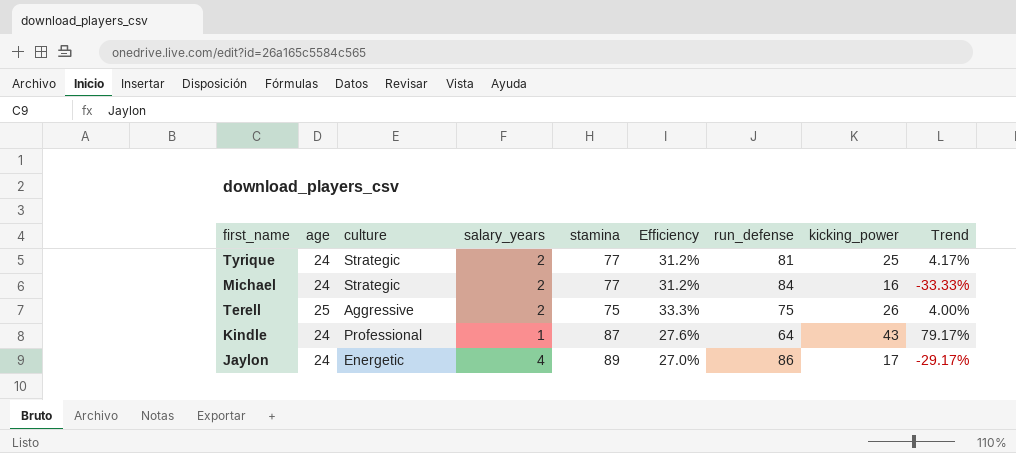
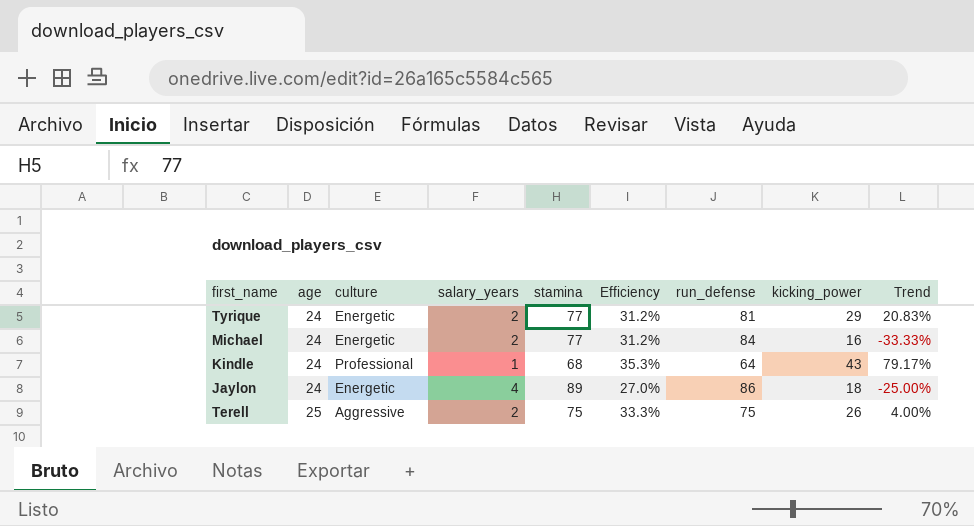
row order: none -> age ascending
Tyrique | culture: Strategic -> Energetic
Tyrique | kicking_power: 25 -> 29
Tyrique | Trend: 4.17% -> 20.83%
Michael | culture: Strategic -> Energetic
Kindle | stamina: 87 -> 68
Kindle | Efficiency: 27.6% -> 35.3%
Jaylon | kicking_power: 17 -> 18
Jaylon | Trend: -29.17% -> -25.00%

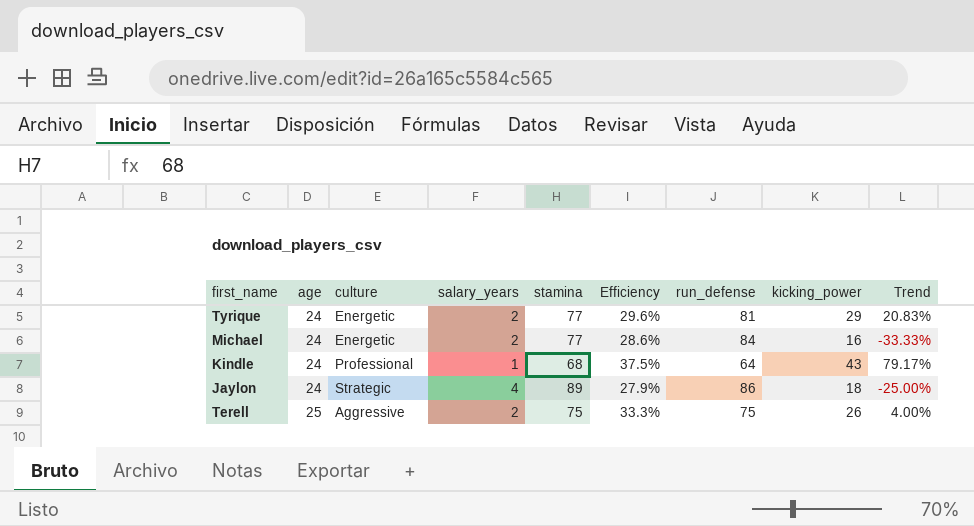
column Efficiency | formula: [age] / [stamina] -> [age] / [run_defense]
Jaylon | culture: Energetic -> Strategic

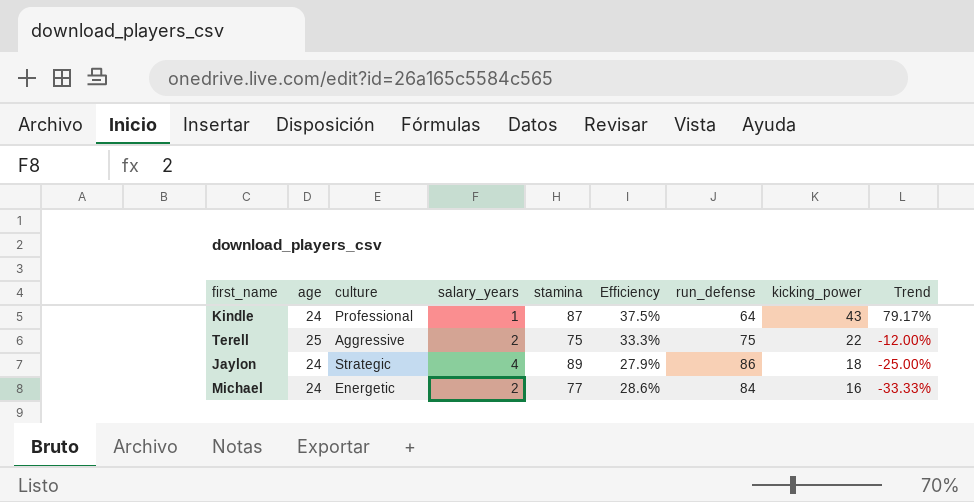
row order: age ascending -> kicking_power descending
row Tyrique: 24 | Energetic | 2 | 77 | 29.6% | 81 | 29 | 20.83% -> none
Kindle | stamina: 68 -> 87
Terell | kicking_power: 26 -> 22
Terell | Trend: 4.00% -> -12.00%

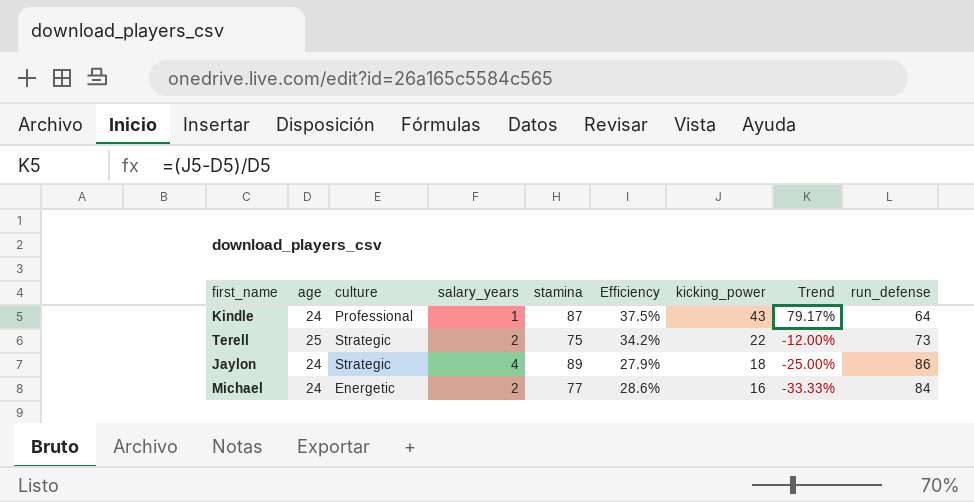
column run_defense | position: 7 -> 9
Terell | culture: Aggressive -> Strategic
Terell | Efficiency: 33.3% -> 34.2%
Terell | run_defense: 75 -> 73

